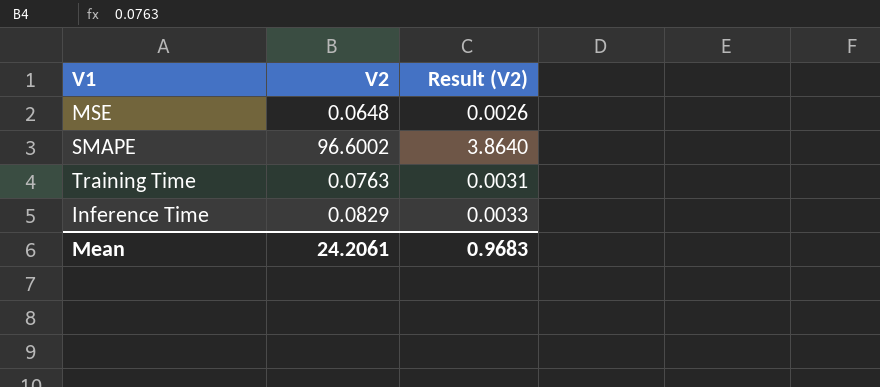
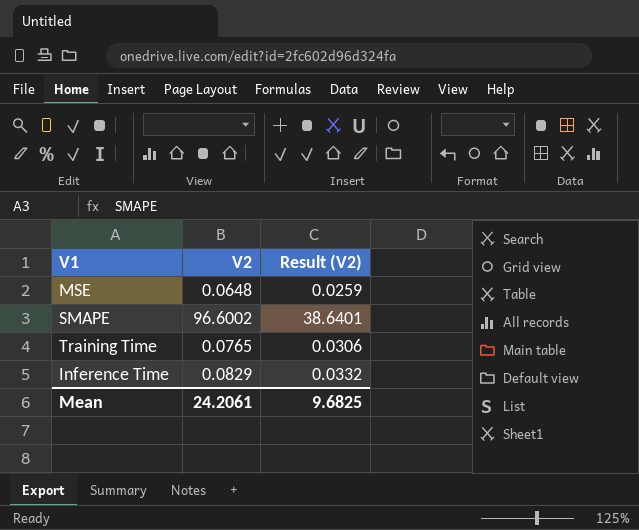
column Result (V2) | formula: [V2] * 0.04 -> [V2] * 0.4
Training Time | V2: 0.0763 -> 0.0765
Mean | Result (V2): 0.9683 -> 9.6825

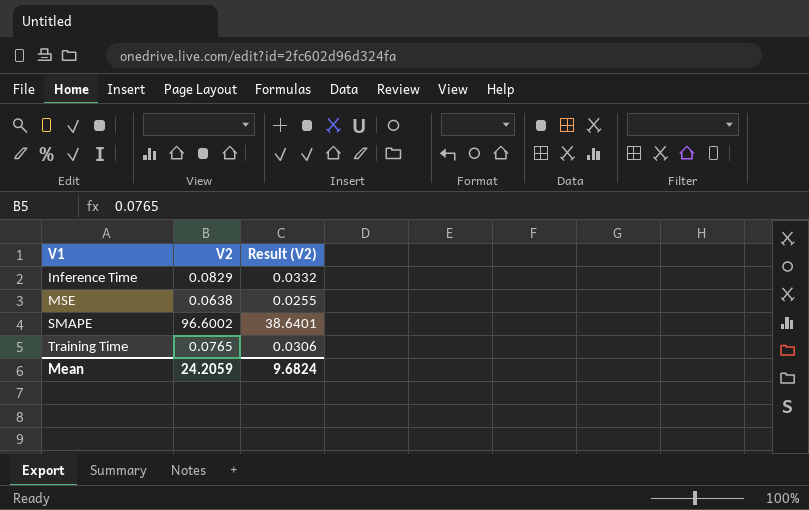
row order: none -> V1 ascending
MSE | V2: 0.0648 -> 0.0638
MSE | Result (V2): 0.0259 -> 0.0255
Mean | V2: 24.2061 -> 24.2059
Mean | Result (V2): 9.6825 -> 9.6824

